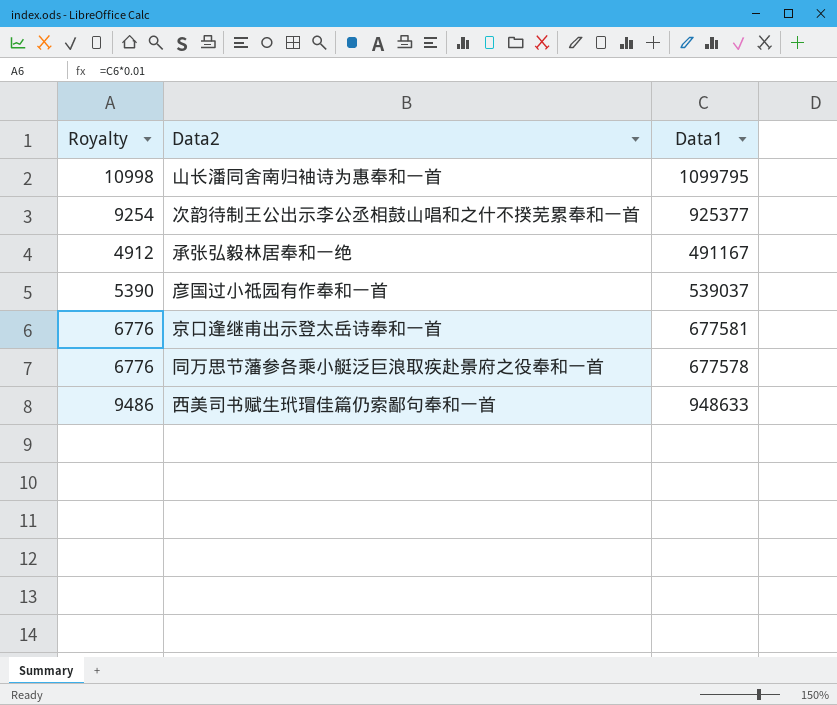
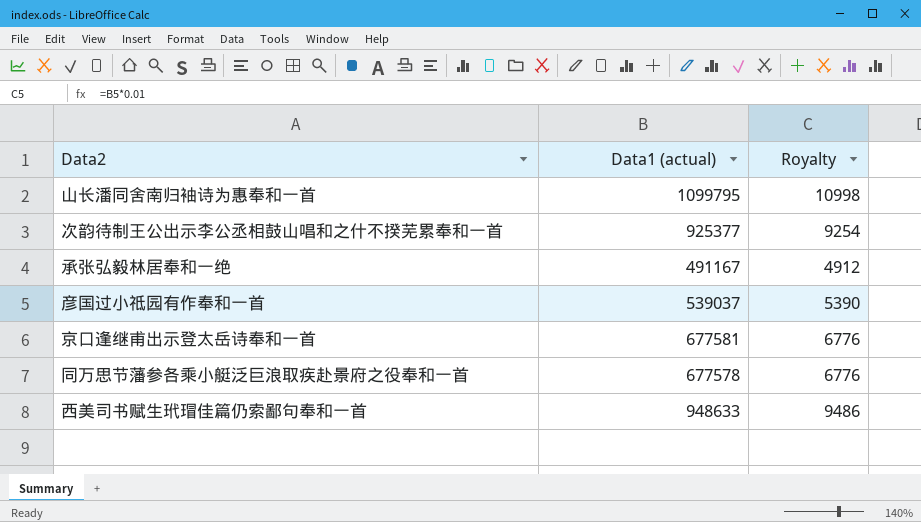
column name: Data1 -> Data1 (actual)
column Royalty | position: 1 -> 3

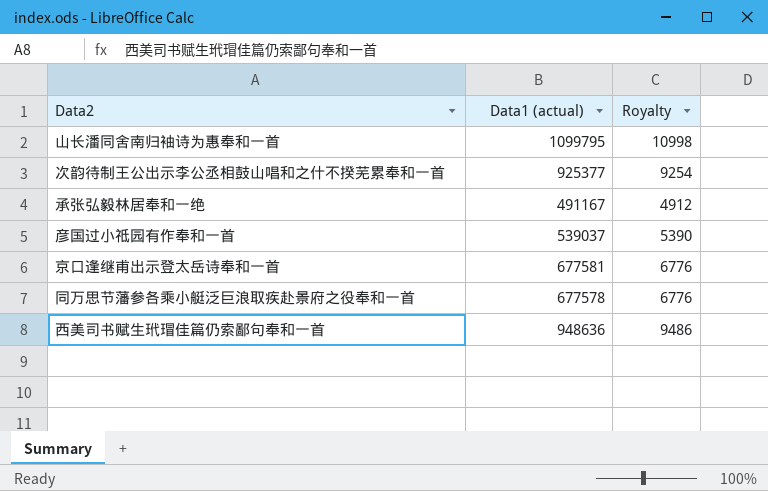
西美司书赋生玳瑁佳篇仍索鄙句奉和一首 | Data1 (actual): 948633 -> 948636

